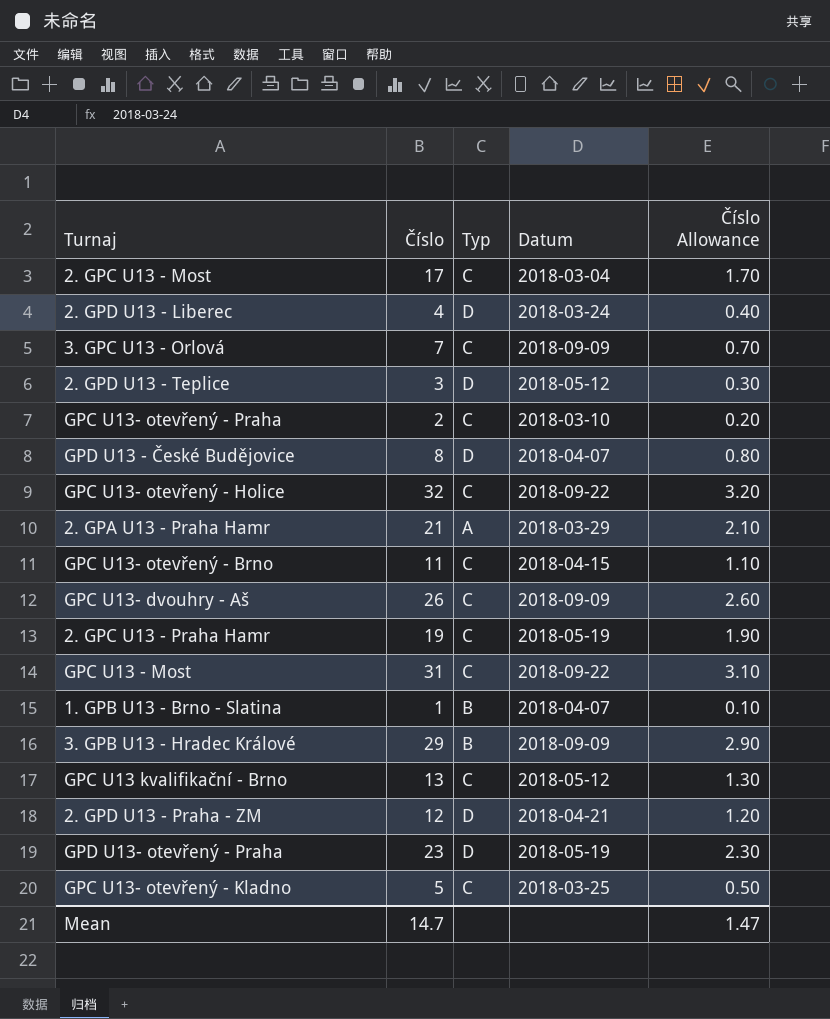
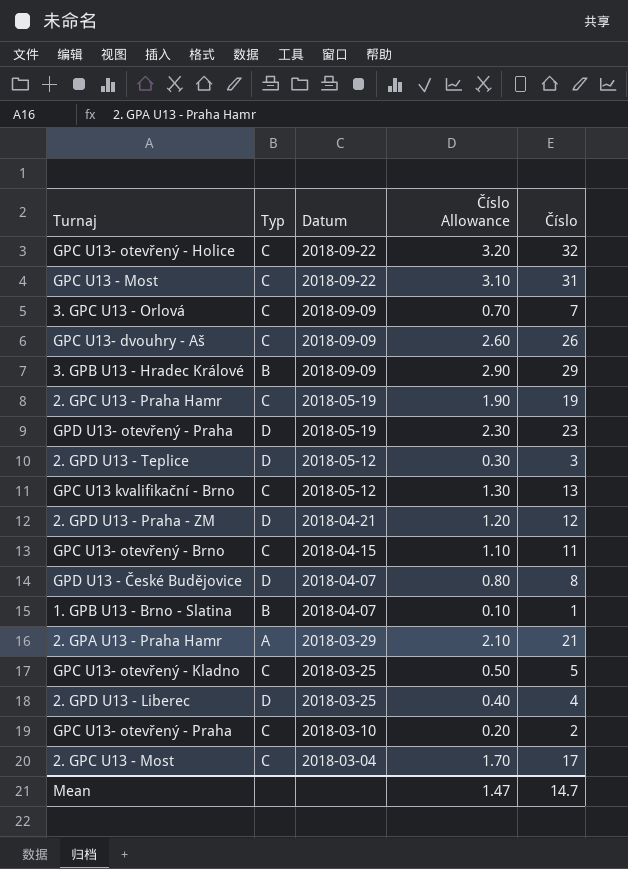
row order: none -> Datum descending
column Číslo | position: 2 -> 5
2. GPD U13 - Liberec | Datum: 2018-03-24 -> 2018-03-25

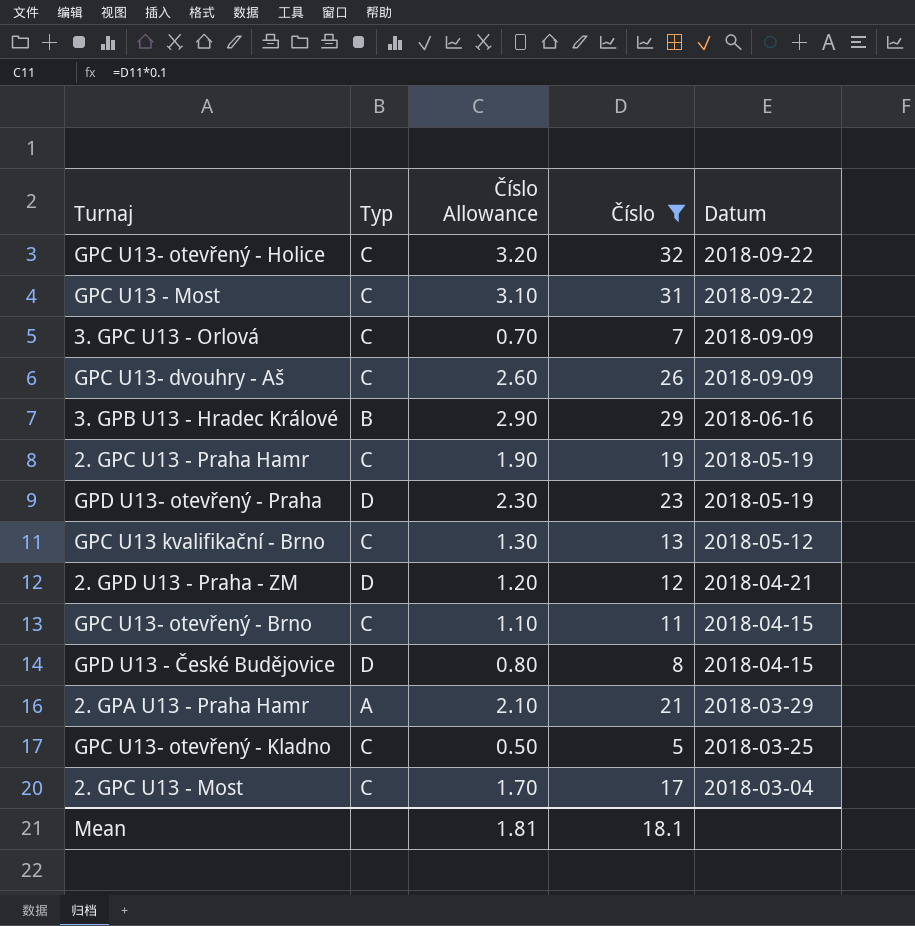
filter: none -> Číslo >= 5
column Datum | position: 3 -> 5
3. GPB U13 - Hradec Králové | Datum: 2018-09-09 -> 2018-06-16
GPD U13 - České Budějovice | Datum: 2018-04-07 -> 2018-04-15
Mean | Číslo Allowance: 1.47 -> 1.81
Mean | Číslo: 14.7 -> 18.1

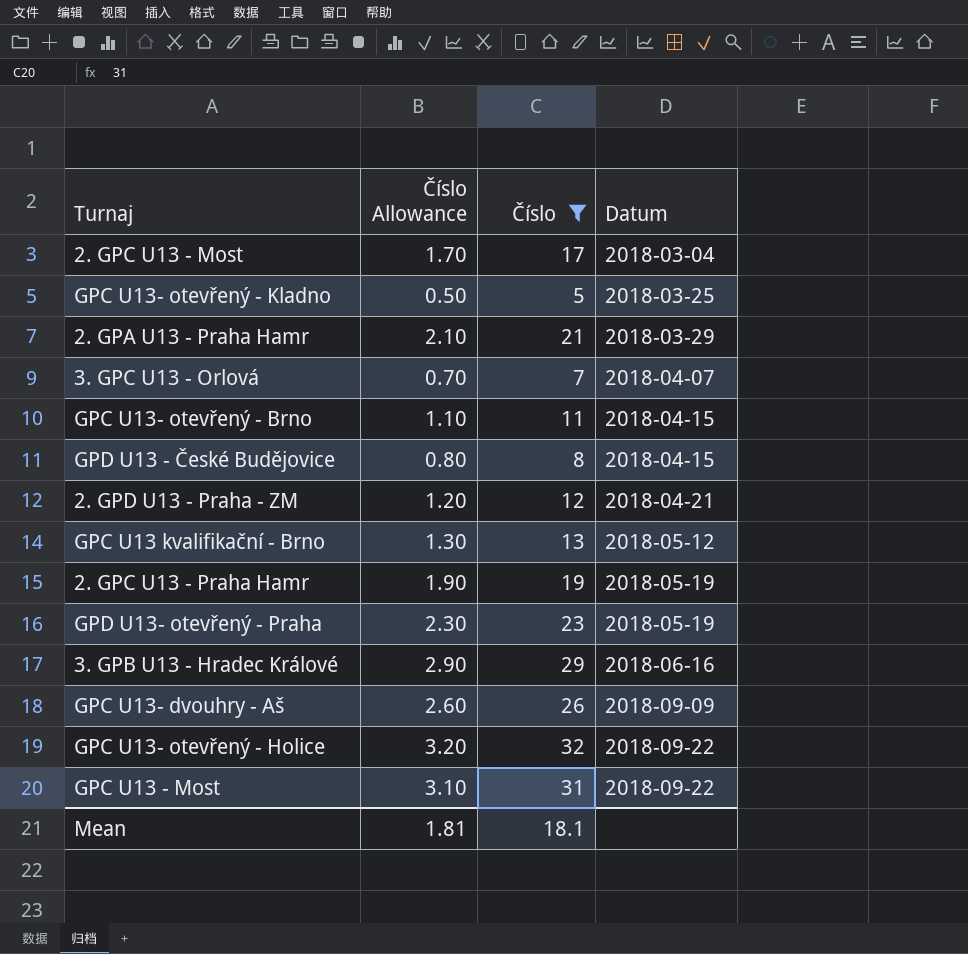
row order: Datum descending -> Datum ascending
column Typ | position: 2 -> none
3. GPC U13 - Orlová | Datum: 2018-09-09 -> 2018-04-07

